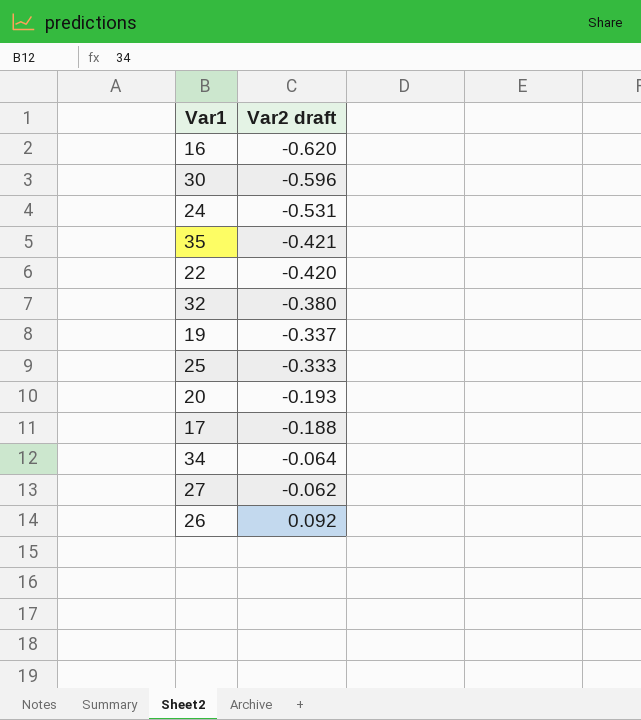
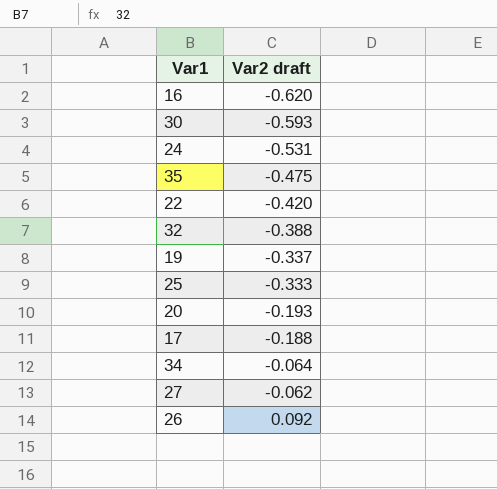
30 | Var2 draft: -0.596 -> -0.593
35 | Var2 draft: -0.421 -> -0.475
32 | Var2 draft: -0.380 -> -0.388

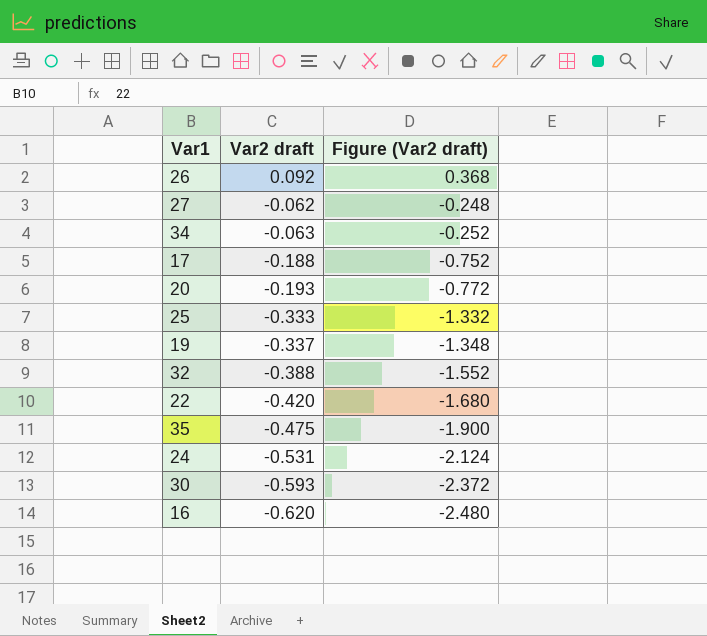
row order: Var2 draft ascending -> Var2 draft descending
column Figure (Var2 draft) | formula: none -> [Var2 draft] * 4
34 | Var2 draft: -0.064 -> -0.063

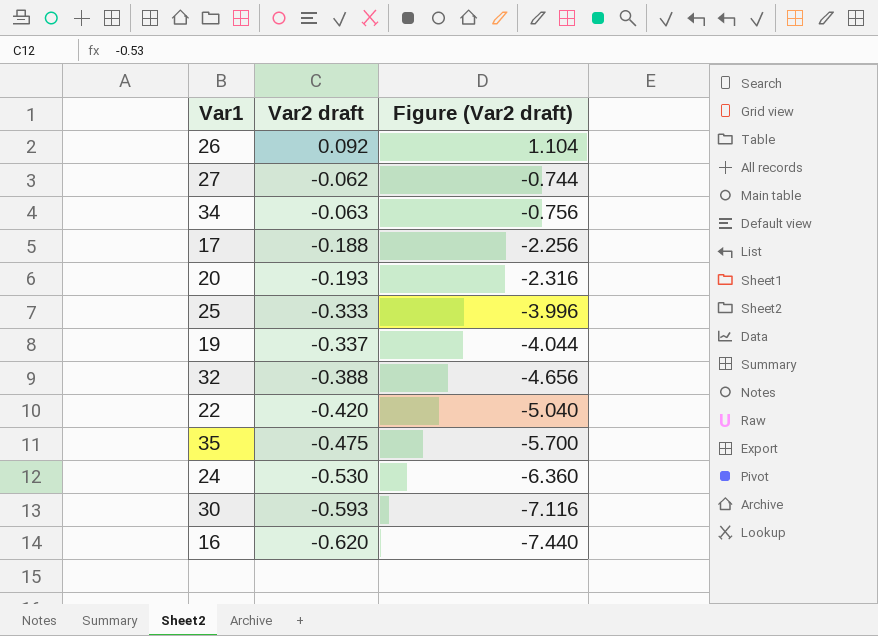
column Figure (Var2 draft) | formula: [Var2 draft] * 4 -> [Var2 draft] * 12
24 | Var2 draft: -0.531 -> -0.530

